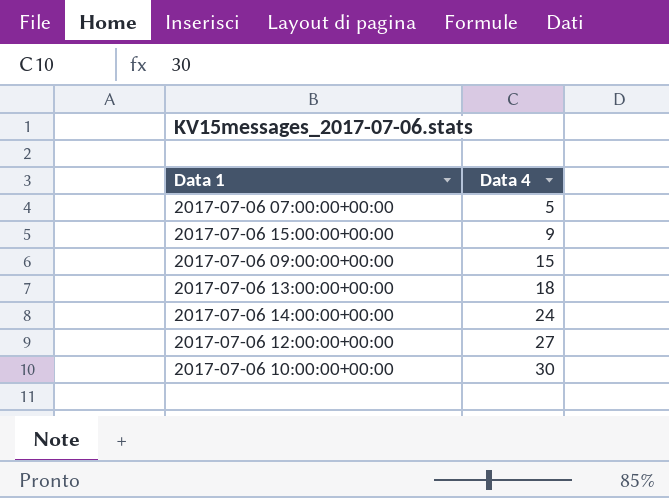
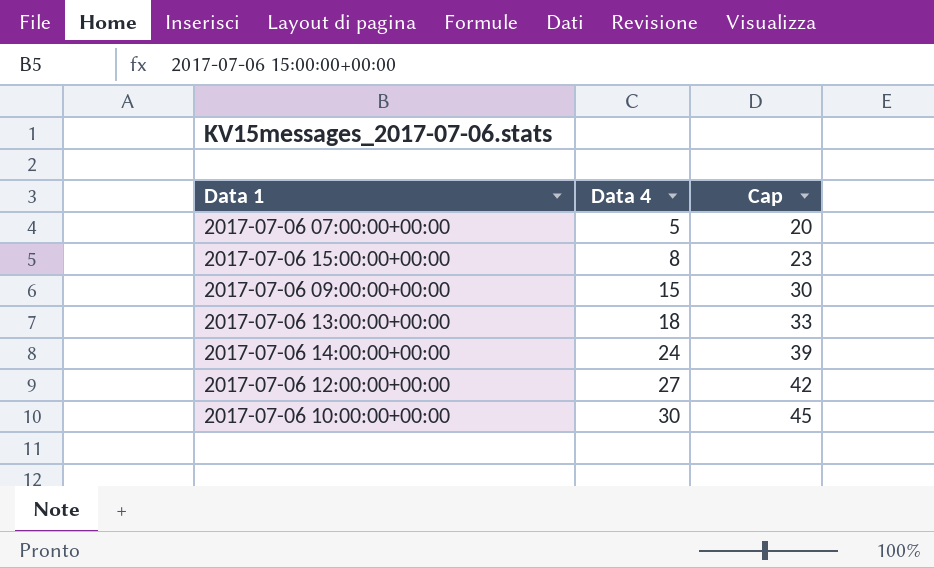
column Cap | formula: none -> [Data 4] + 15
2017-07-06 15:00:00+00:00 | Data 4: 9 -> 8

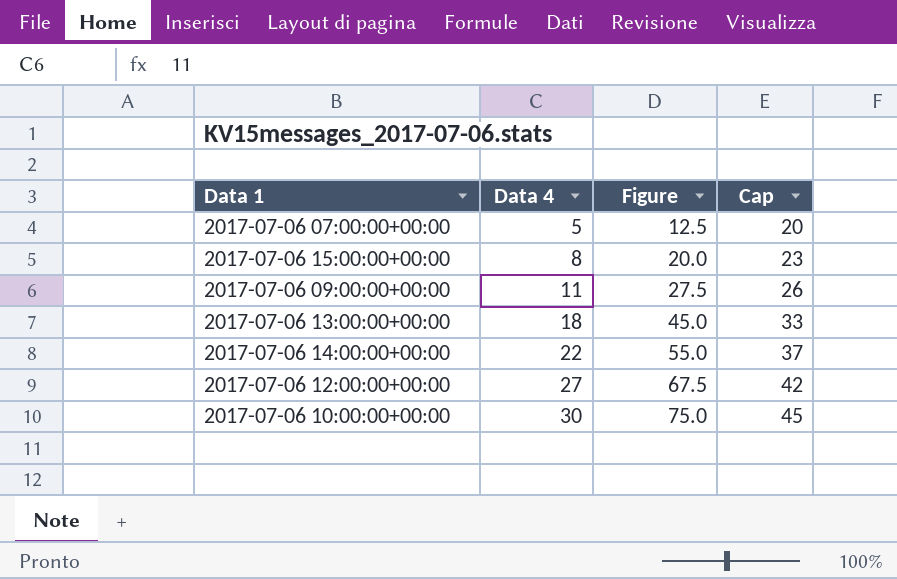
column Figure | formula: none -> [Data 4] * 2.5
2017-07-06 09:00:00+00:00 | Data 4: 15 -> 11
2017-07-06 09:00:00+00:00 | Cap: 30 -> 26
2017-07-06 14:00:00+00:00 | Data 4: 24 -> 22
2017-07-06 14:00:00+00:00 | Cap: 39 -> 37

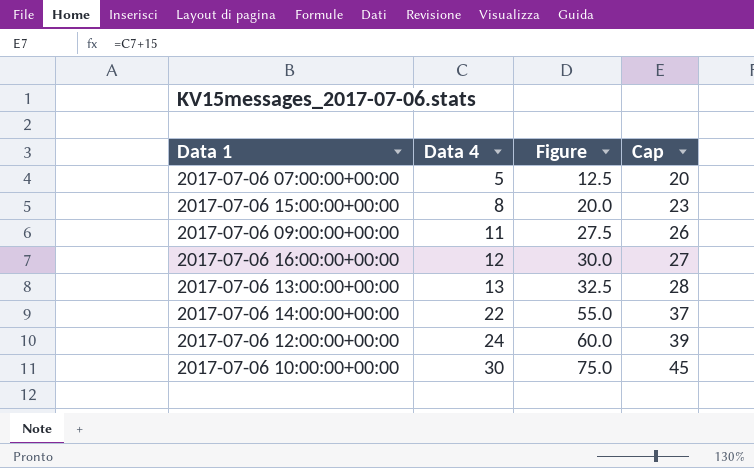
row 2017-07-06 16:00:00+00:00: none -> 12 | 30.0 | 27
2017-07-06 13:00:00+00:00 | Data 4: 18 -> 13
2017-07-06 13:00:00+00:00 | Figure: 45.0 -> 32.5
2017-07-06 13:00:00+00:00 | Cap: 33 -> 28
2017-07-06 12:00:00+00:00 | Data 4: 27 -> 24
2017-07-06 12:00:00+00:00 | Figure: 67.5 -> 60.0
2017-07-06 12:00:00+00:00 | Cap: 42 -> 39

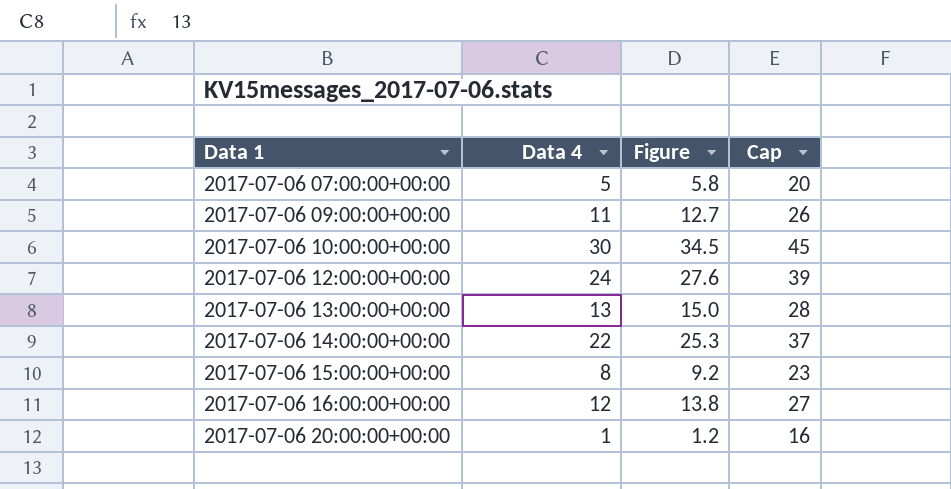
row order: Data 4 ascending -> Data 1 ascending
column Figure | formula: [Data 4] * 2.5 -> [Data 4] * 1.15
row 2017-07-06 20:00:00+00:00: none -> 1 | 1.2 | 16

